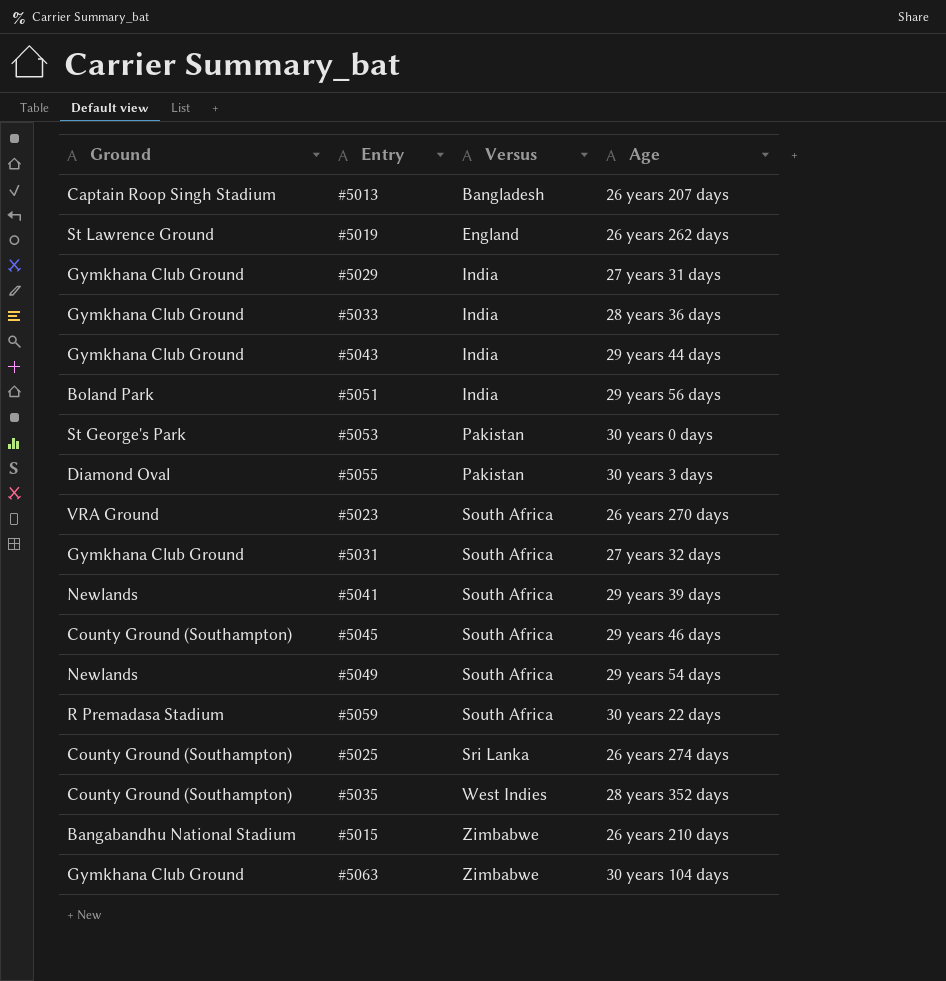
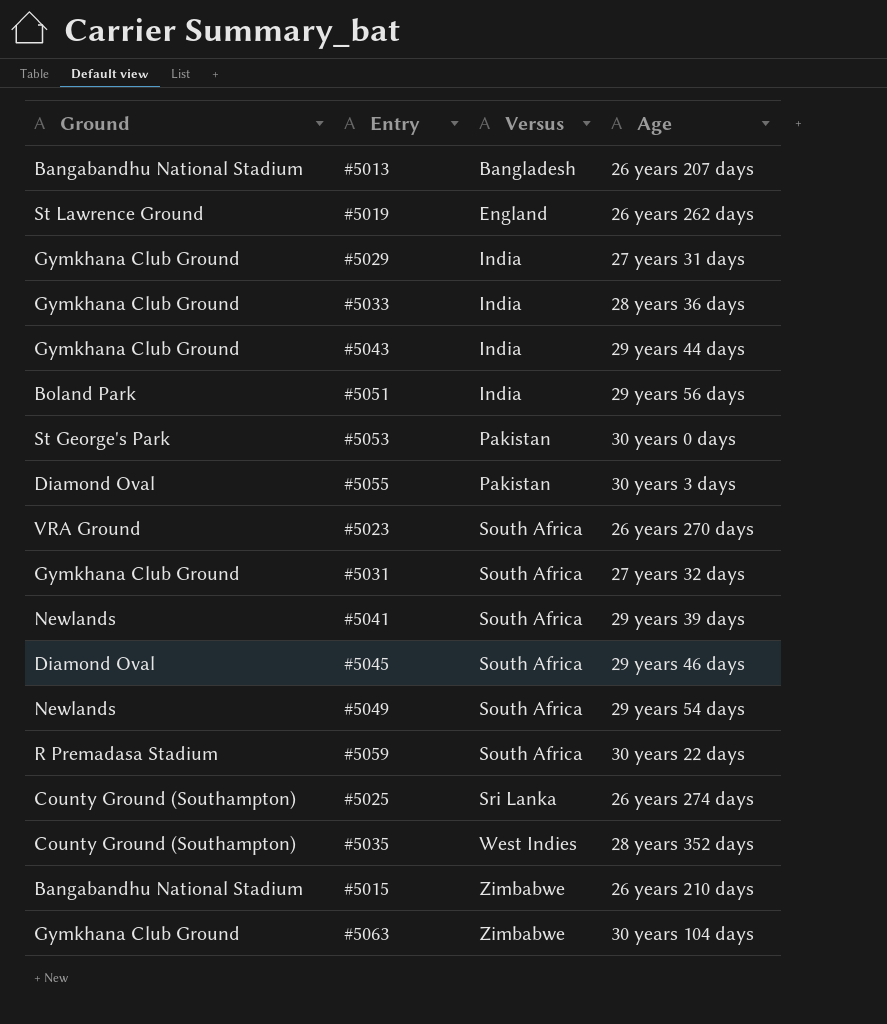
#5013 | Ground: Captain Roop Singh Stadium -> Bangabandhu National Stadium
#5045 | Ground: County Ground (Southampton) -> Diamond Oval

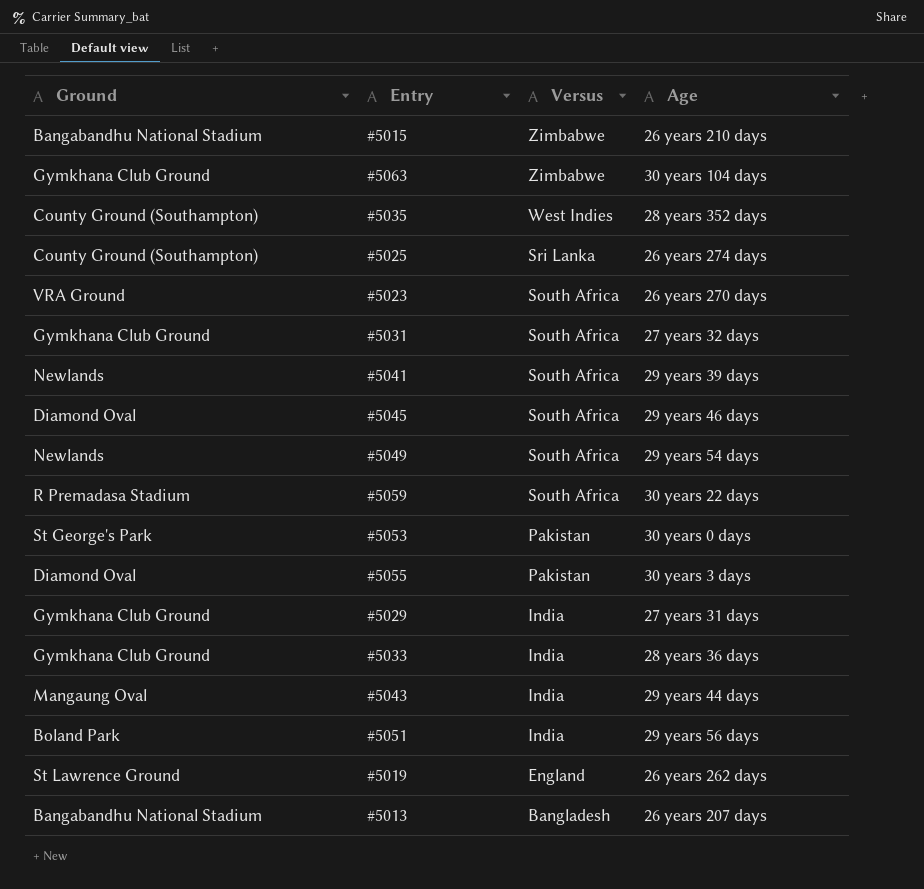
row order: Versus ascending -> Versus descending
#5043 | Ground: Gymkhana Club Ground -> Mangaung Oval

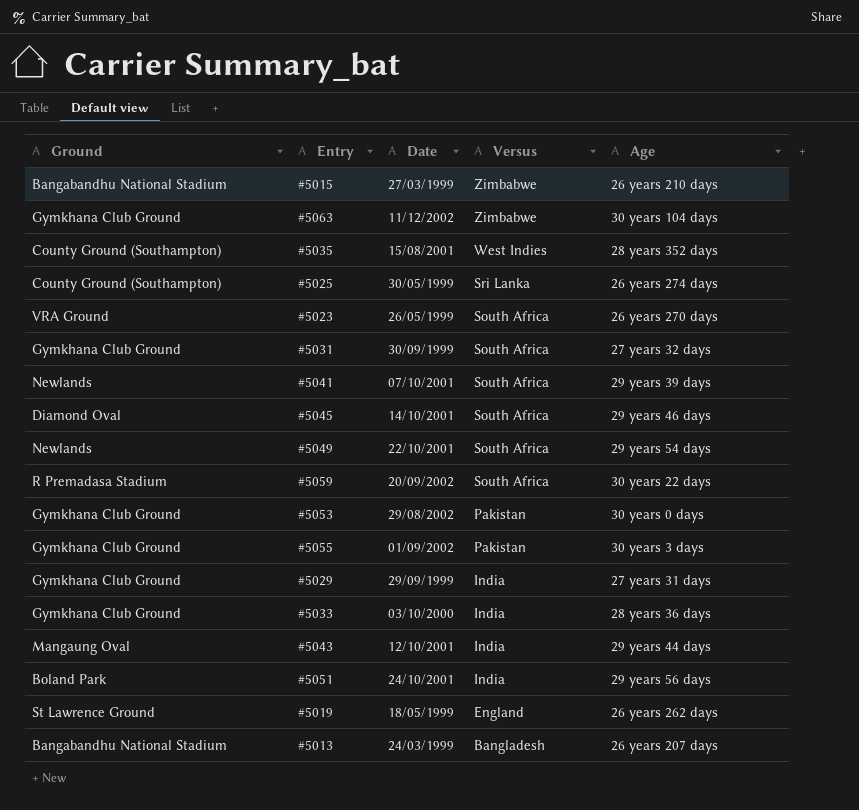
column Date | position: none -> 3
#5053 | Ground: St George's Park -> Gymkhana Club Ground
#5055 | Ground: Diamond Oval -> Gymkhana Club Ground

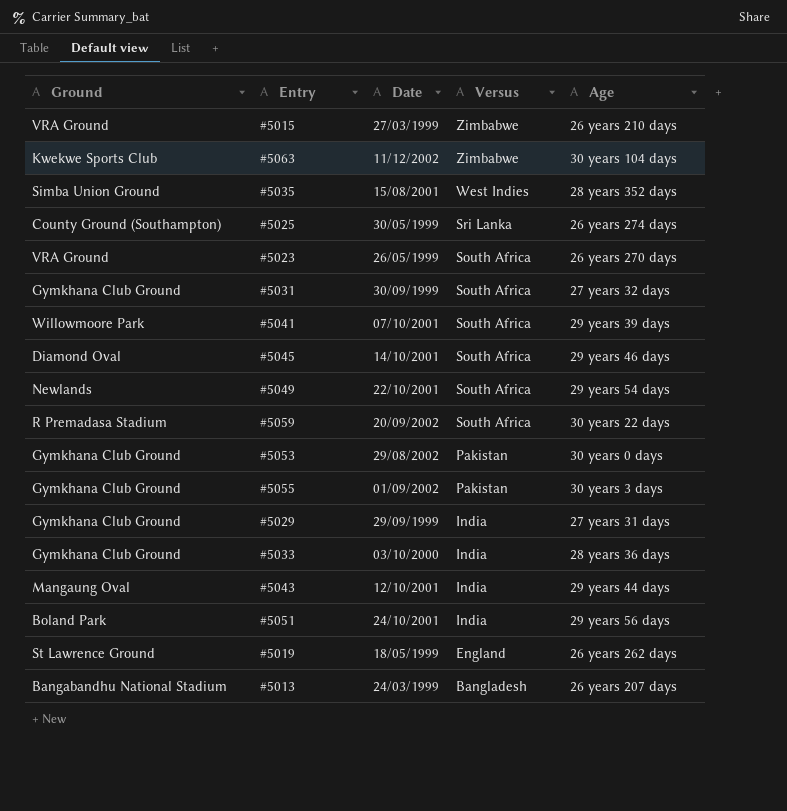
#5015 | Ground: Bangabandhu National Stadium -> VRA Ground
#5063 | Ground: Gymkhana Club Ground -> Kwekwe Sports Club
#5035 | Ground: County Ground (Southampton) -> Simba Union Ground
#5041 | Ground: Newlands -> Willowmoore Park

